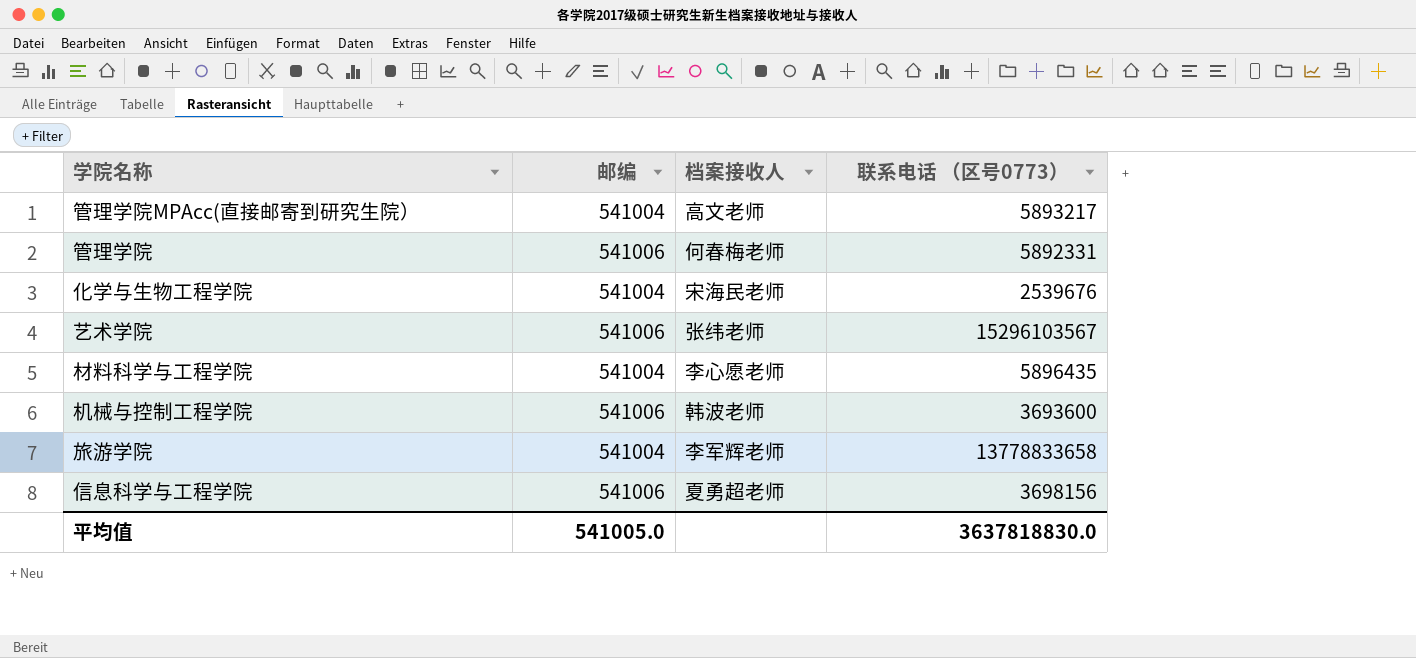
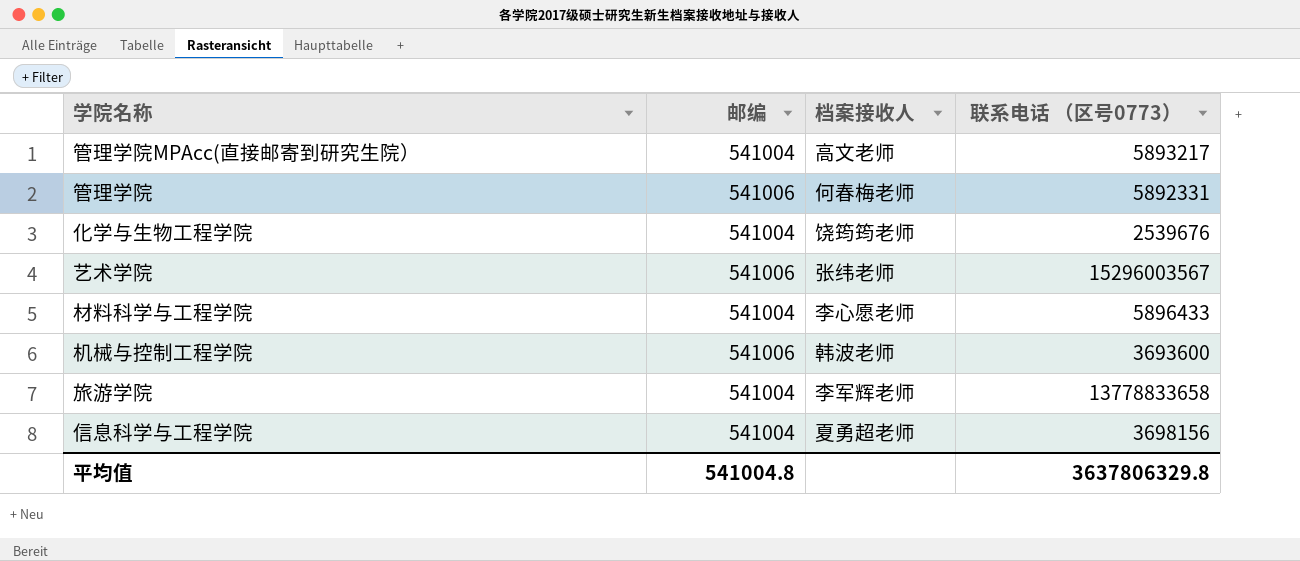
化学与生物工程学院 | 档案接收人: 宋海民老师 -> 饶筠筠老师
艺术学院 | 联系电话 （区号0773）: 15296103567 -> 15296003567
材料科学与工程学院 | 联系电话 （区号0773）: 5896435 -> 5896433
信息科学与工程学院 | 邮编: 541006 -> 541004
平均值 | 邮编: 541005.0 -> 541004.8
平均值 | 联系电话 （区号0773）: 3637818830.0 -> 3637806329.8

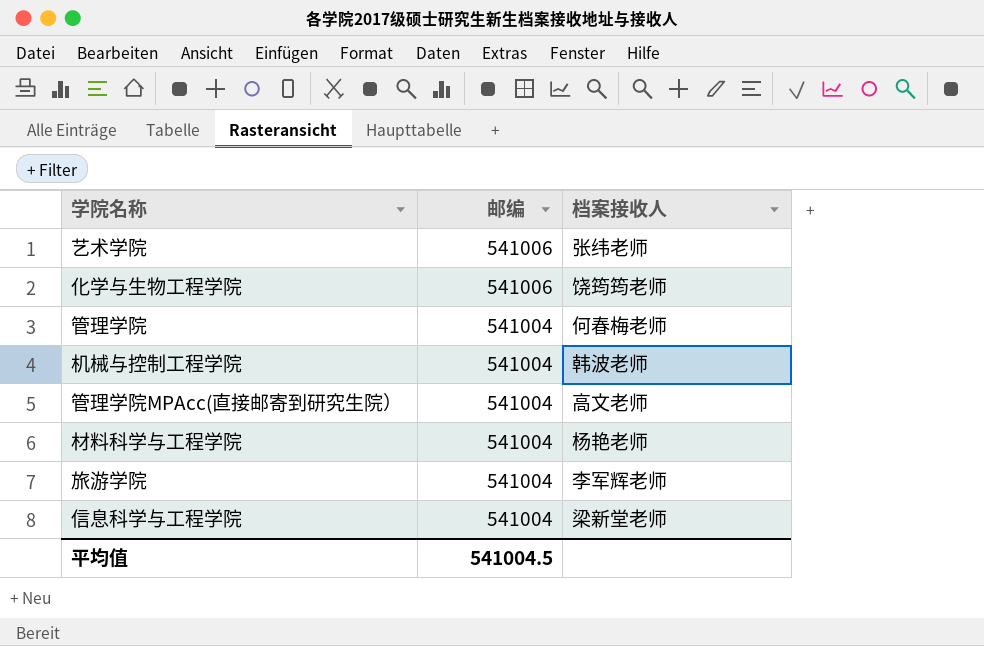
row order: none -> 邮编 descending
column 联系电话 （区号0773） | position: 4 -> none
化学与生物工程学院 | 邮编: 541004 -> 541006
管理学院 | 邮编: 541006 -> 541004
机械与控制工程学院 | 邮编: 541006 -> 541004
材料科学与工程学院 | 档案接收人: 李心愿老师 -> 杨艳老师
信息科学与工程学院 | 档案接收人: 夏勇超老师 -> 梁新堂老师
平均值 | 邮编: 541004.8 -> 541004.5

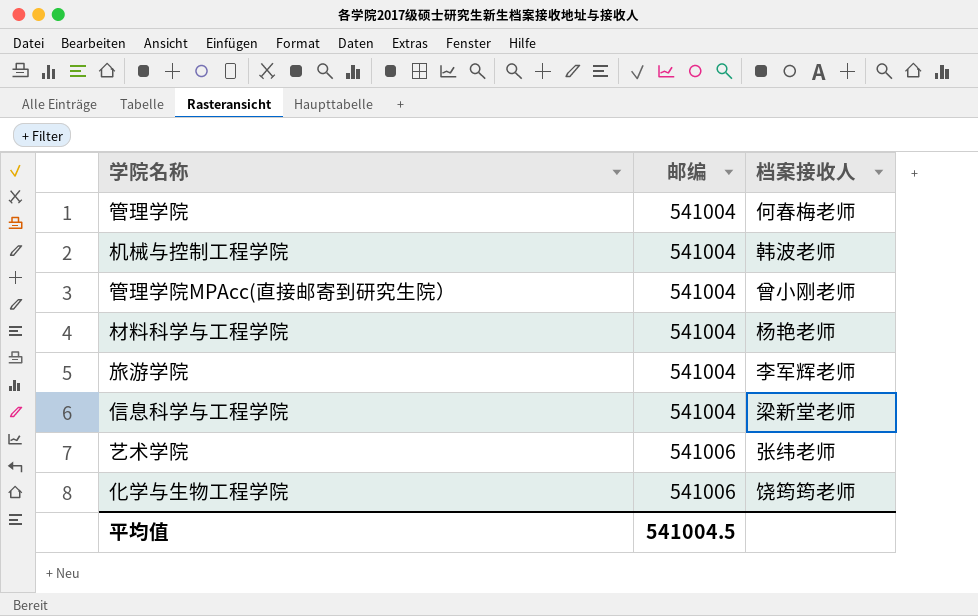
row order: 邮编 descending -> 邮编 ascending
管理学院MPAcc(直接邮寄到研究生院） | 档案接收人: 高文老师 -> 曾小刚老师

